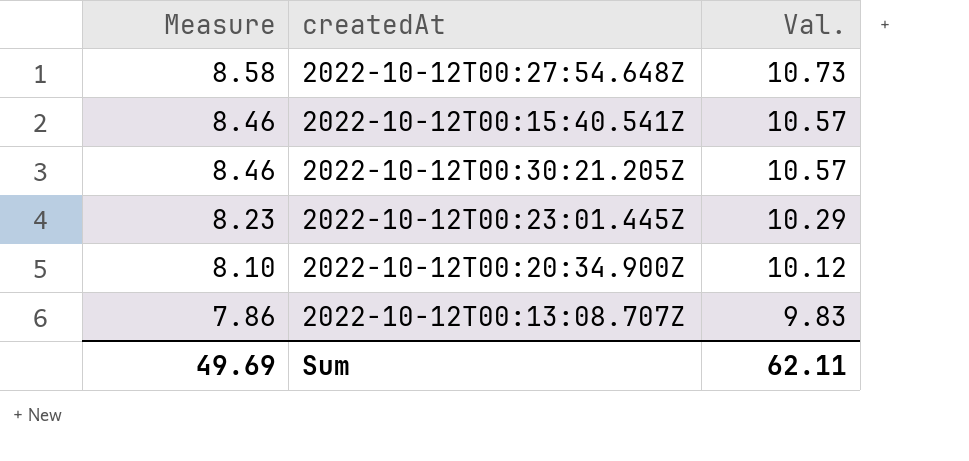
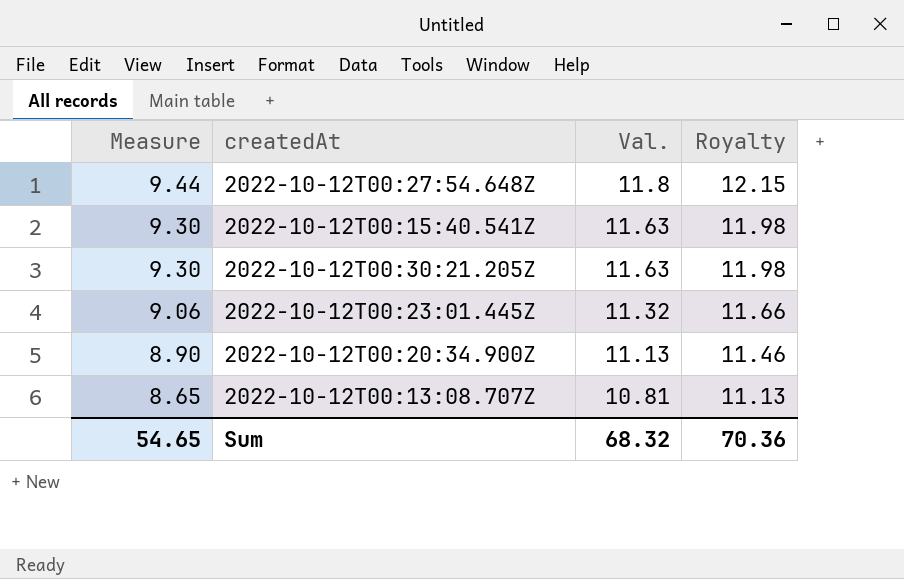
column Royalty | formula: none -> [Val.] * 1.03
2022-10-12T00:27:54.648Z | Measure: 8.58 -> 9.44
2022-10-12T00:27:54.648Z | Val.: 10.73 -> 11.8
2022-10-12T00:15:40.541Z | Measure: 8.46 -> 9.30
2022-10-12T00:15:40.541Z | Val.: 10.57 -> 11.63
2022-10-12T00:30:21.205Z | Measure: 8.46 -> 9.30
2022-10-12T00:30:21.205Z | Val.: 10.57 -> 11.63
2022-10-12T00:23:01.445Z | Measure: 8.23 -> 9.06
2022-10-12T00:23:01.445Z | Val.: 10.29 -> 11.32
2022-10-12T00:20:34.900Z | Measure: 8.10 -> 8.90
2022-10-12T00:20:34.900Z | Val.: 10.12 -> 11.13
2022-10-12T00:13:08.707Z | Measure: 7.86 -> 8.65
2022-10-12T00:13:08.707Z | Val.: 9.83 -> 10.81
Sum | Measure: 49.69 -> 54.65
Sum | Val.: 62.11 -> 68.32

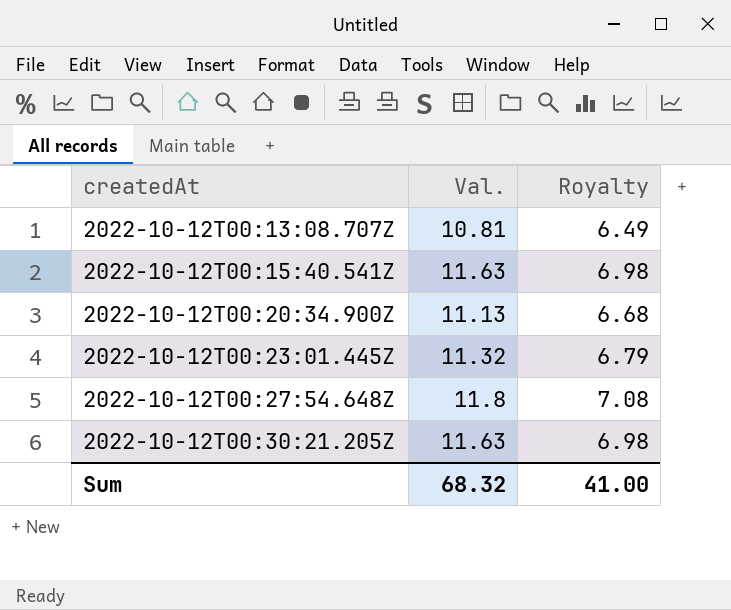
row order: Measure descending -> createdAt ascending
column Measure | formula: [Val.] * 0.8 -> none
column Royalty | formula: [Val.] * 1.03 -> [Val.] * 0.6
Sum | Royalty: 70.36 -> 41.00

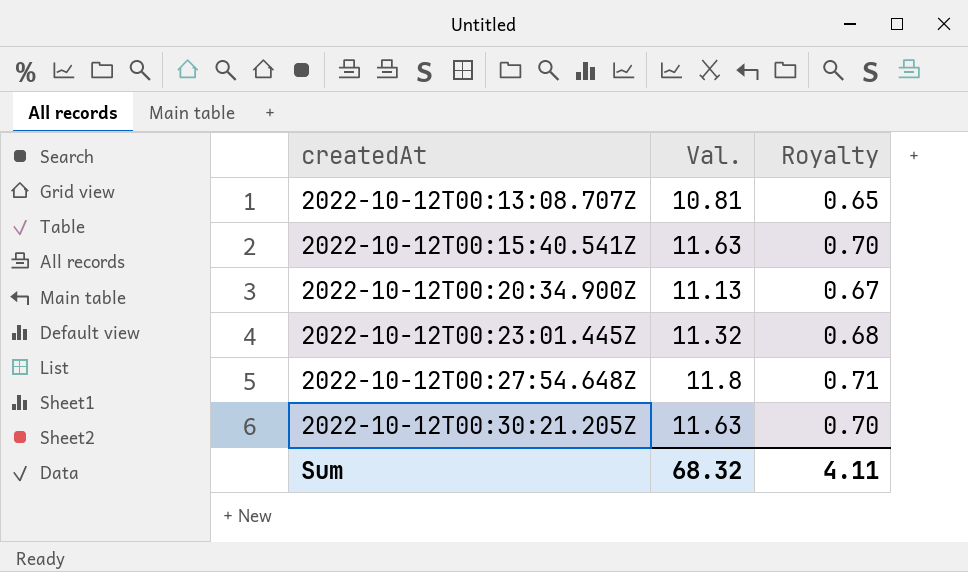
column Royalty | formula: [Val.] * 0.6 -> [Val.] * 0.06
Sum | Royalty: 41.00 -> 4.11

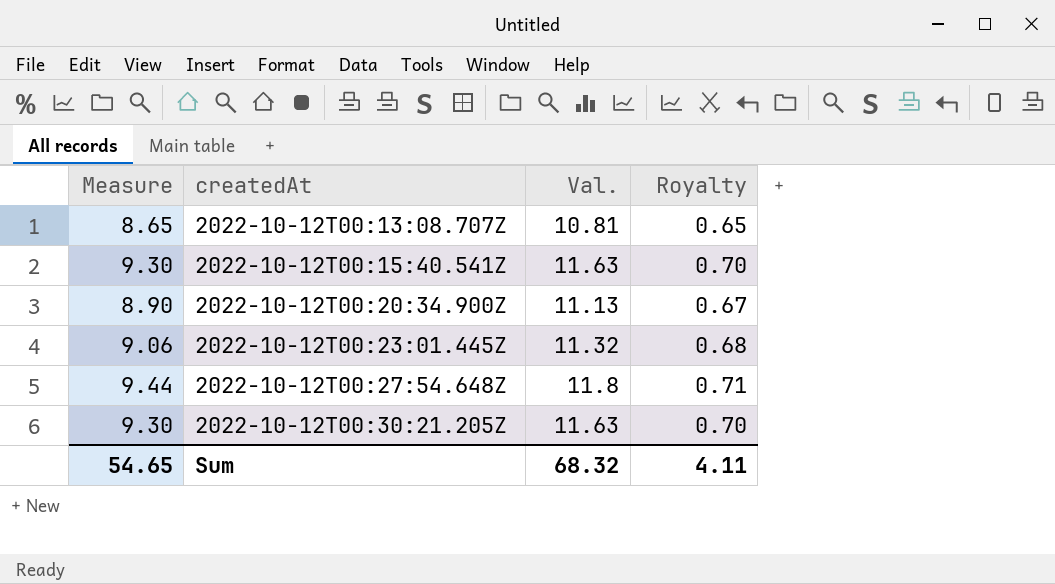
column Measure | formula: none -> [Val.] * 0.8

